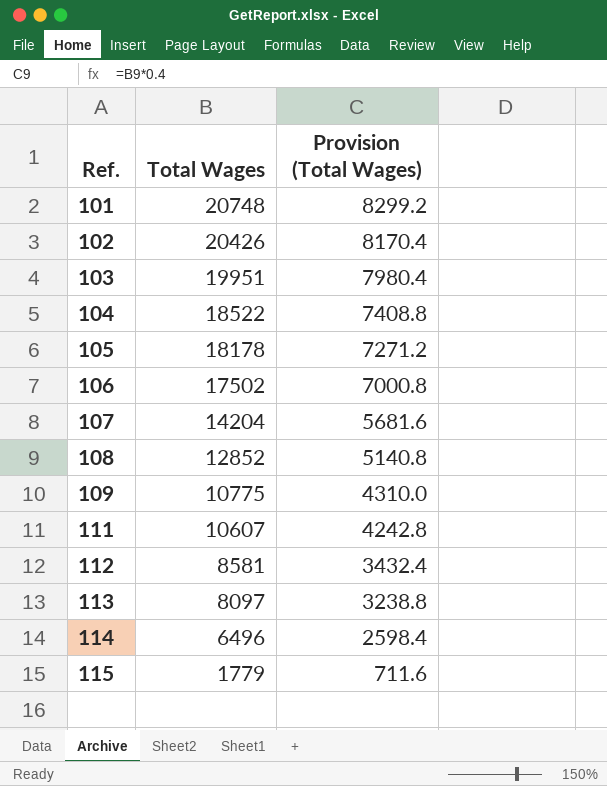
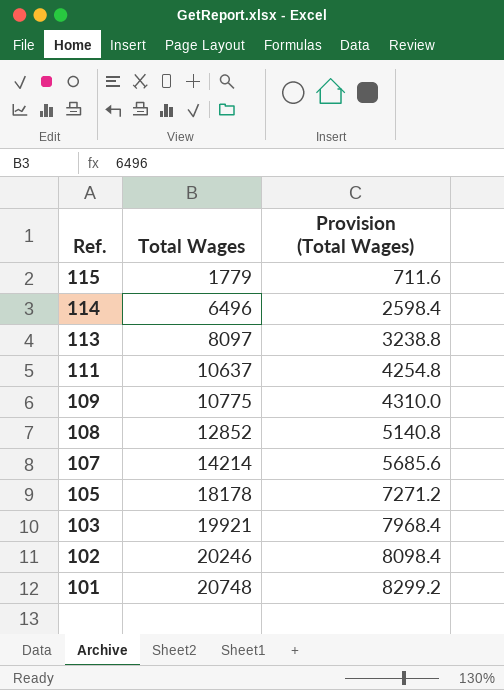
row order: Ref. ascending -> Ref. descending
row 104: 18522 | 7408.8 -> none
row 106: 17502 | 7000.8 -> none
row 112: 8581 | 3432.4 -> none
111 | Total Wages: 10607 -> 10637
111 | Provision (Total Wages): 4242.8 -> 4254.8
107 | Total Wages: 14204 -> 14214
107 | Provision (Total Wages): 5681.6 -> 5685.6
103 | Total Wages: 19951 -> 19921
103 | Provision (Total Wages): 7980.4 -> 7968.4
102 | Total Wages: 20426 -> 20246
102 | Provision (Total Wages): 8170.4 -> 8098.4

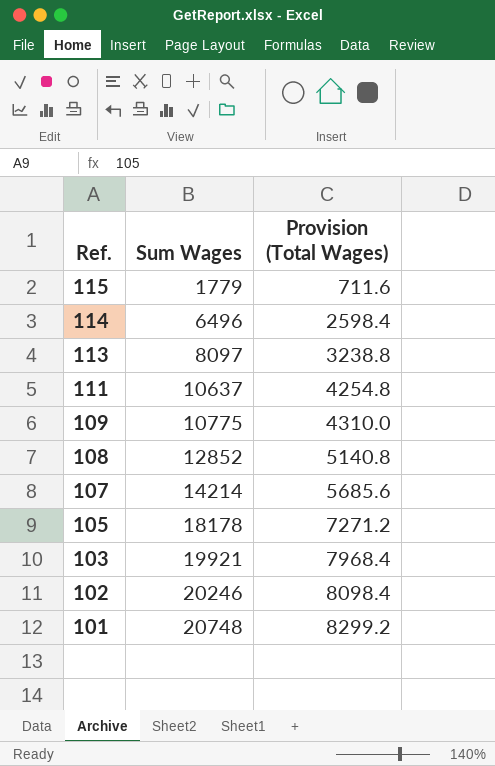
column name: Total Wages -> Sum Wages

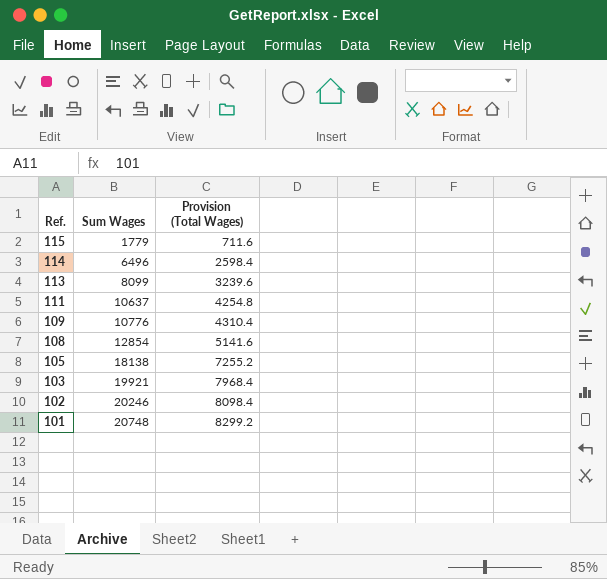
row 107: 14214 | 5685.6 -> none
113 | Sum Wages: 8097 -> 8099
113 | Provision (Total Wages): 3238.8 -> 3239.6
109 | Sum Wages: 10775 -> 10776
109 | Provision (Total Wages): 4310.0 -> 4310.4
108 | Sum Wages: 12852 -> 12854
108 | Provision (Total Wages): 5140.8 -> 5141.6
105 | Sum Wages: 18178 -> 18138
105 | Provision (Total Wages): 7271.2 -> 7255.2

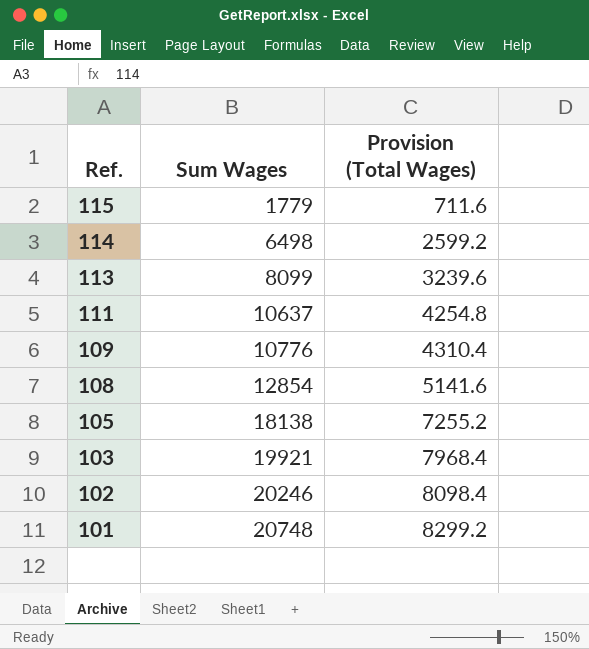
114 | Sum Wages: 6496 -> 6498
114 | Provision (Total Wages): 2598.4 -> 2599.2

